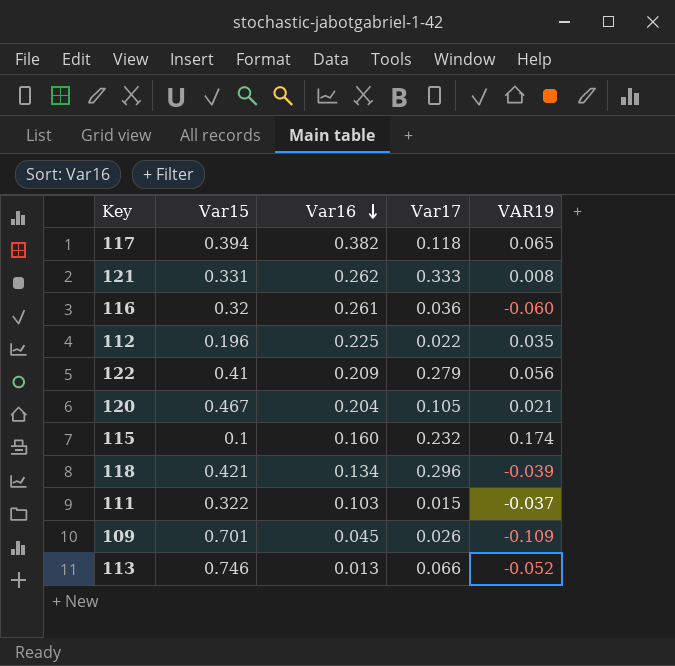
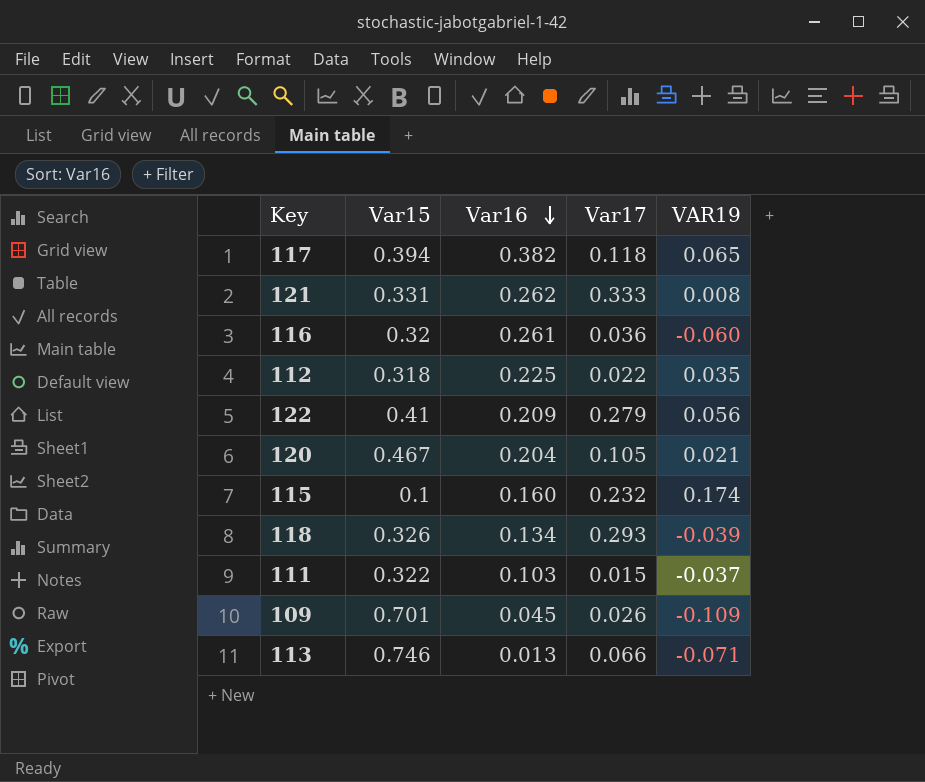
112 | Var15: 0.196 -> 0.318
118 | Var15: 0.421 -> 0.326
118 | Var17: 0.296 -> 0.293
113 | VAR19: -0.052 -> -0.071

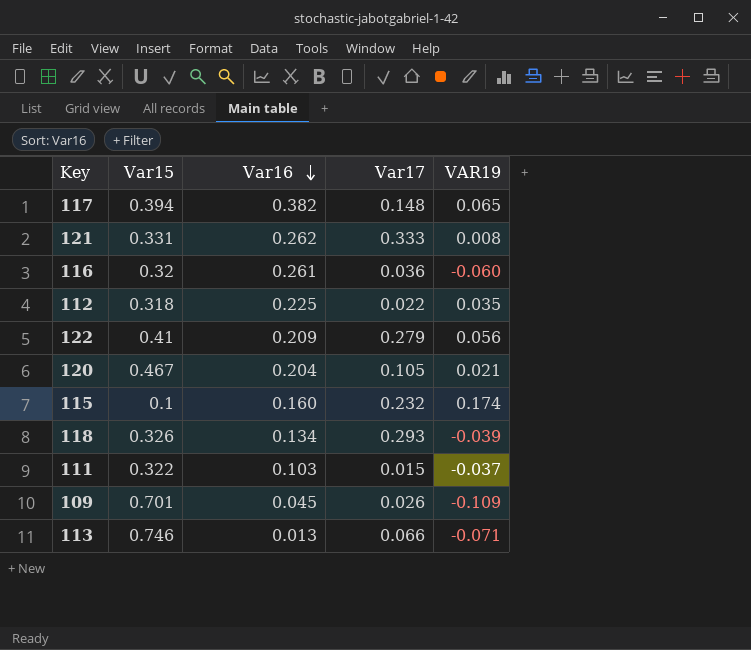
117 | Var17: 0.118 -> 0.148

